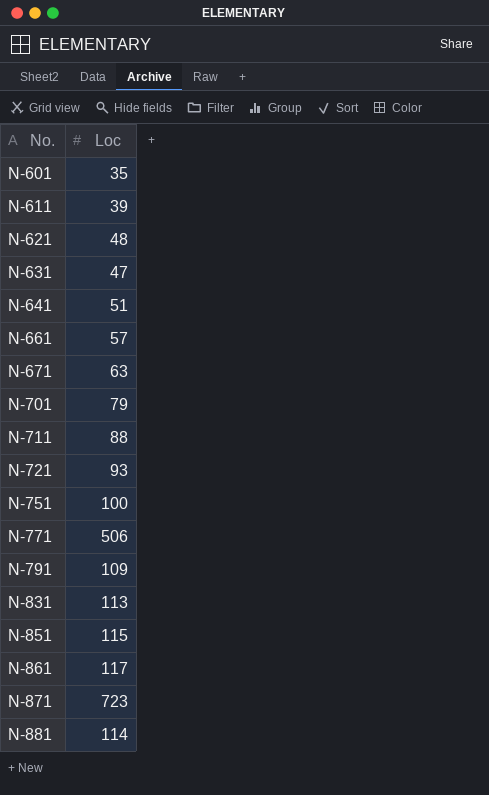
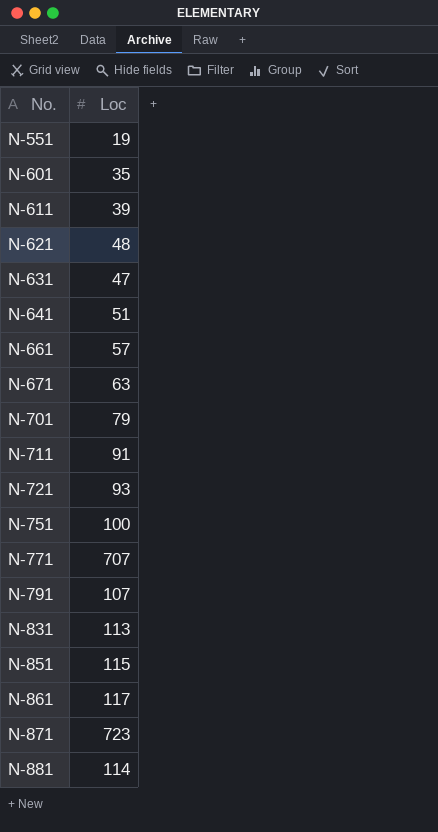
row N-551: none -> 19
N-711 | Loc: 88 -> 91
N-771 | Loc: 506 -> 707
N-791 | Loc: 109 -> 107

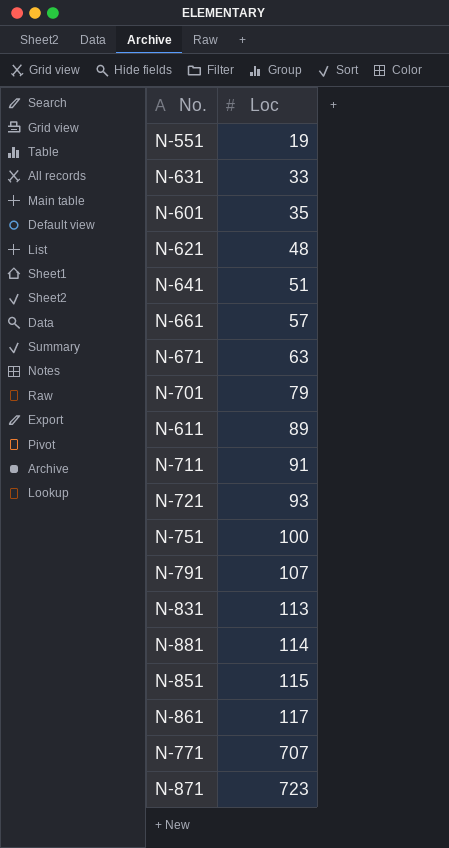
row order: No. ascending -> Loc ascending
N-631 | Loc: 47 -> 33
N-611 | Loc: 39 -> 89

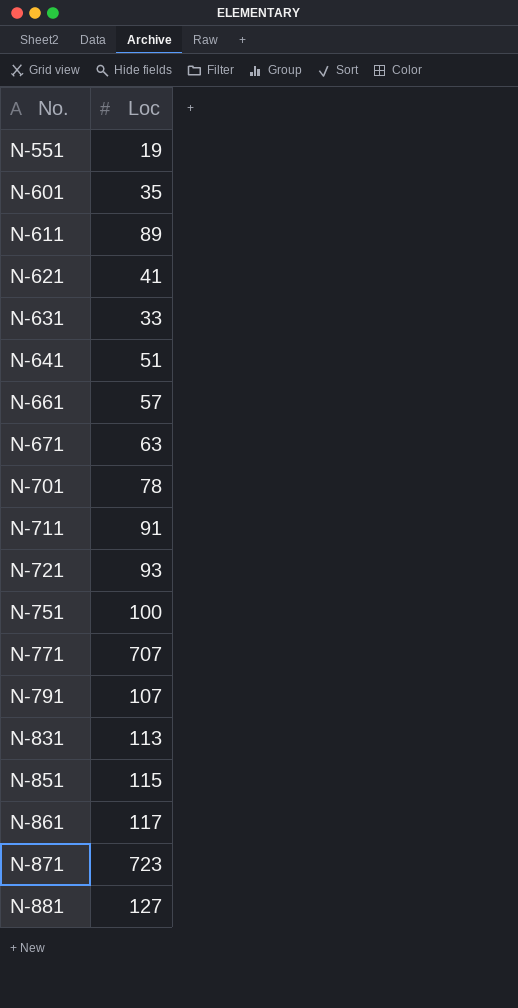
row order: Loc ascending -> No. ascending
N-621 | Loc: 48 -> 41
N-701 | Loc: 79 -> 78
N-881 | Loc: 114 -> 127

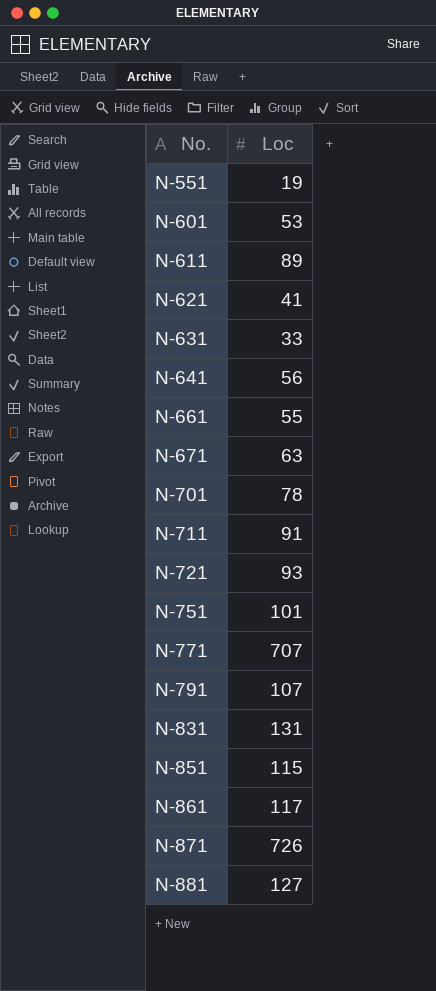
N-601 | Loc: 35 -> 53
N-641 | Loc: 51 -> 56
N-661 | Loc: 57 -> 55
N-751 | Loc: 100 -> 101
N-831 | Loc: 113 -> 131
N-871 | Loc: 723 -> 726

